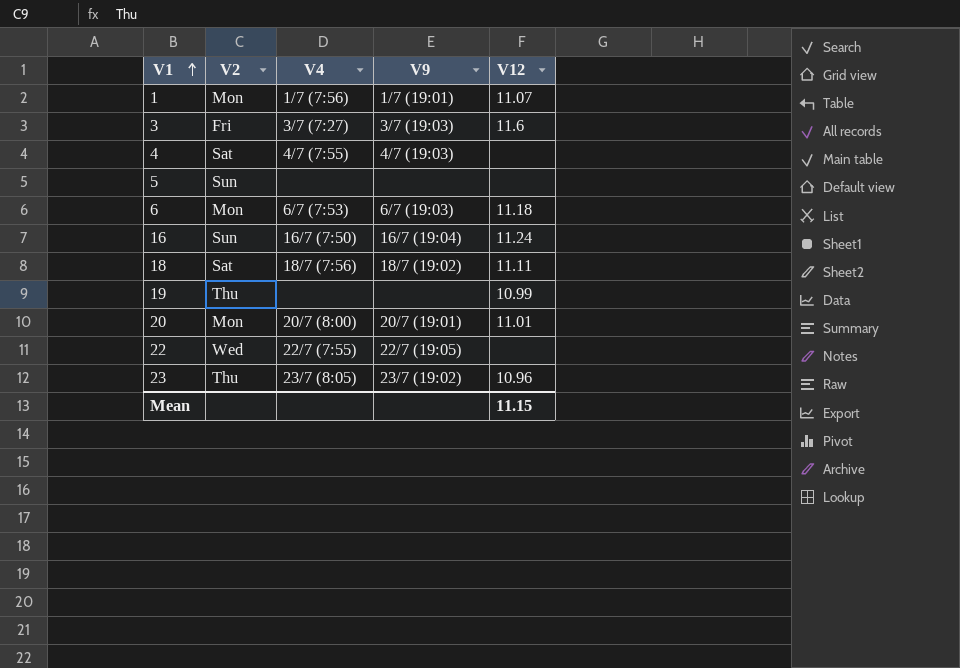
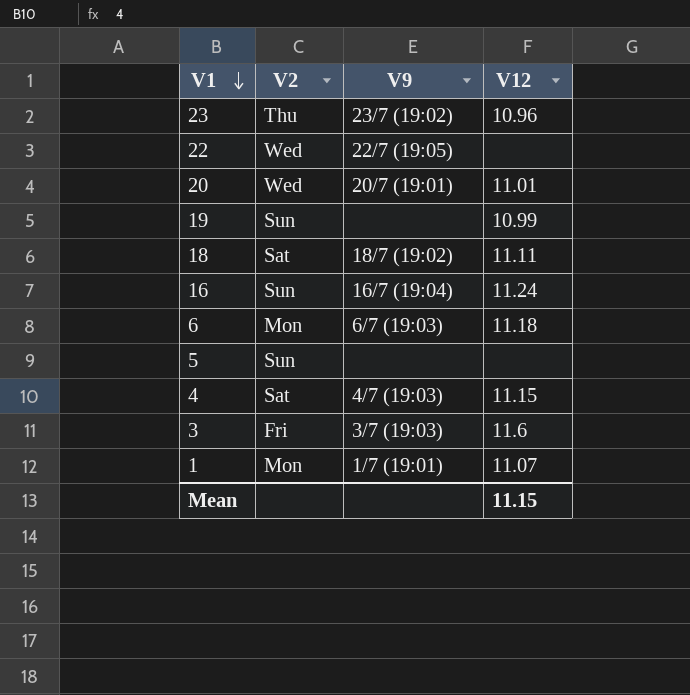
row order: V1 ascending -> V1 descending
column V4 | position: 3 -> none
20 | V2: Mon -> Wed
19 | V2: Thu -> Sun
4 | V12: none -> 11.15

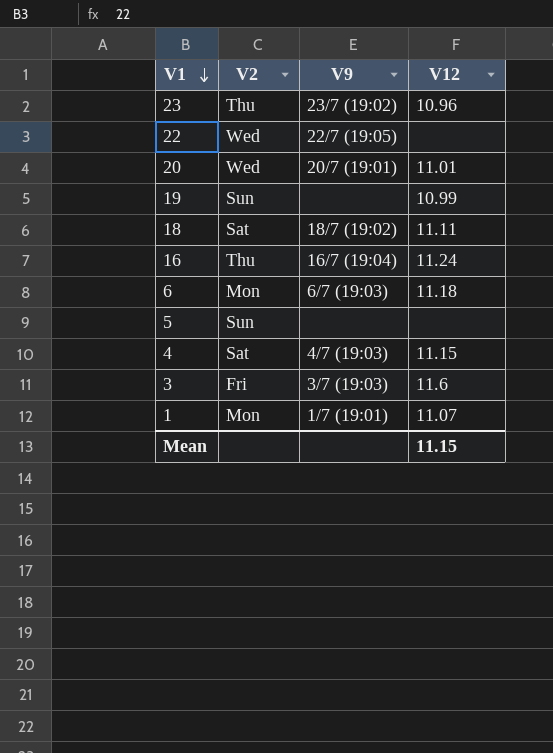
16 | V2: Sun -> Thu

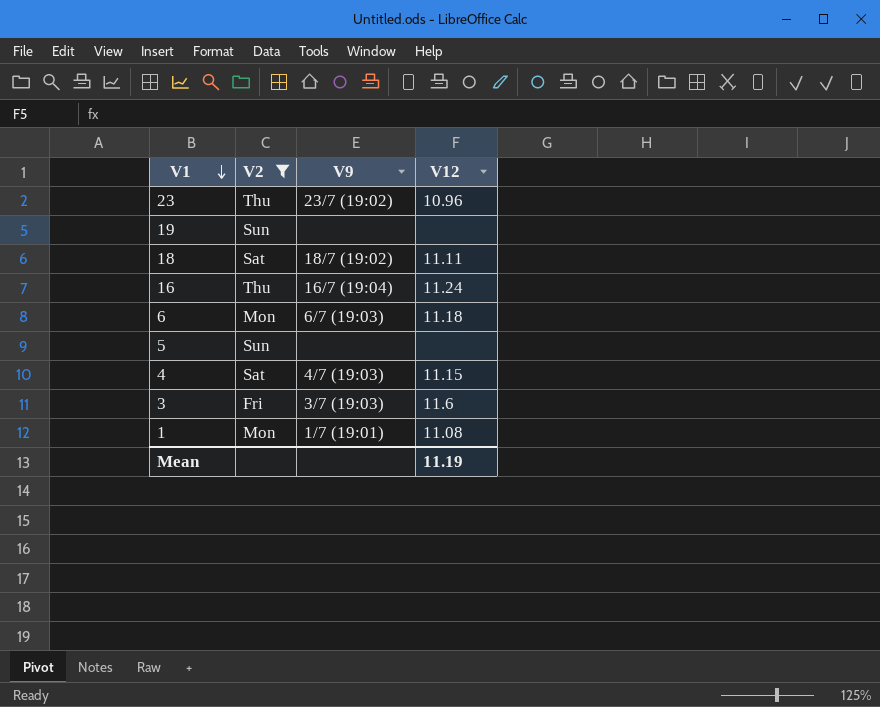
filter: none -> V2 != Wed
19 | V12: 10.99 -> none
1 | V12: 11.07 -> 11.08
Mean | V12: 11.15 -> 11.19

